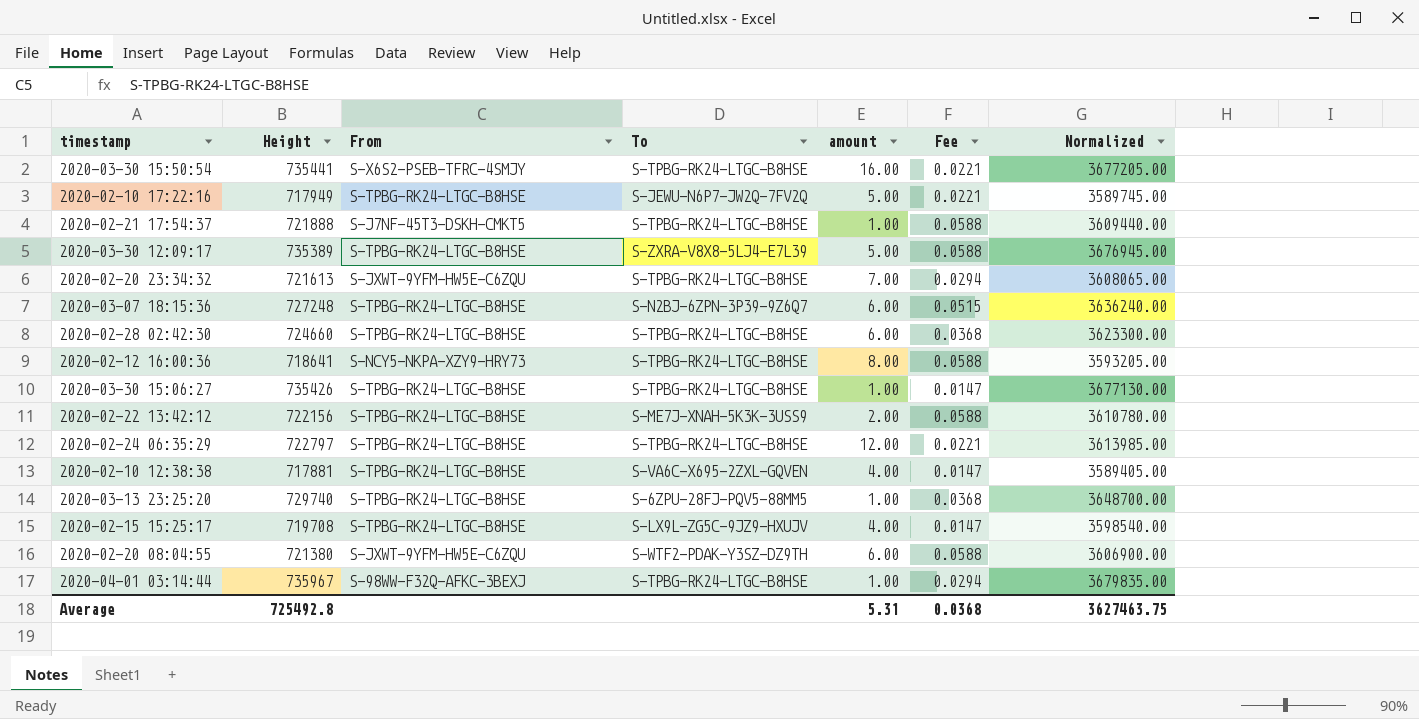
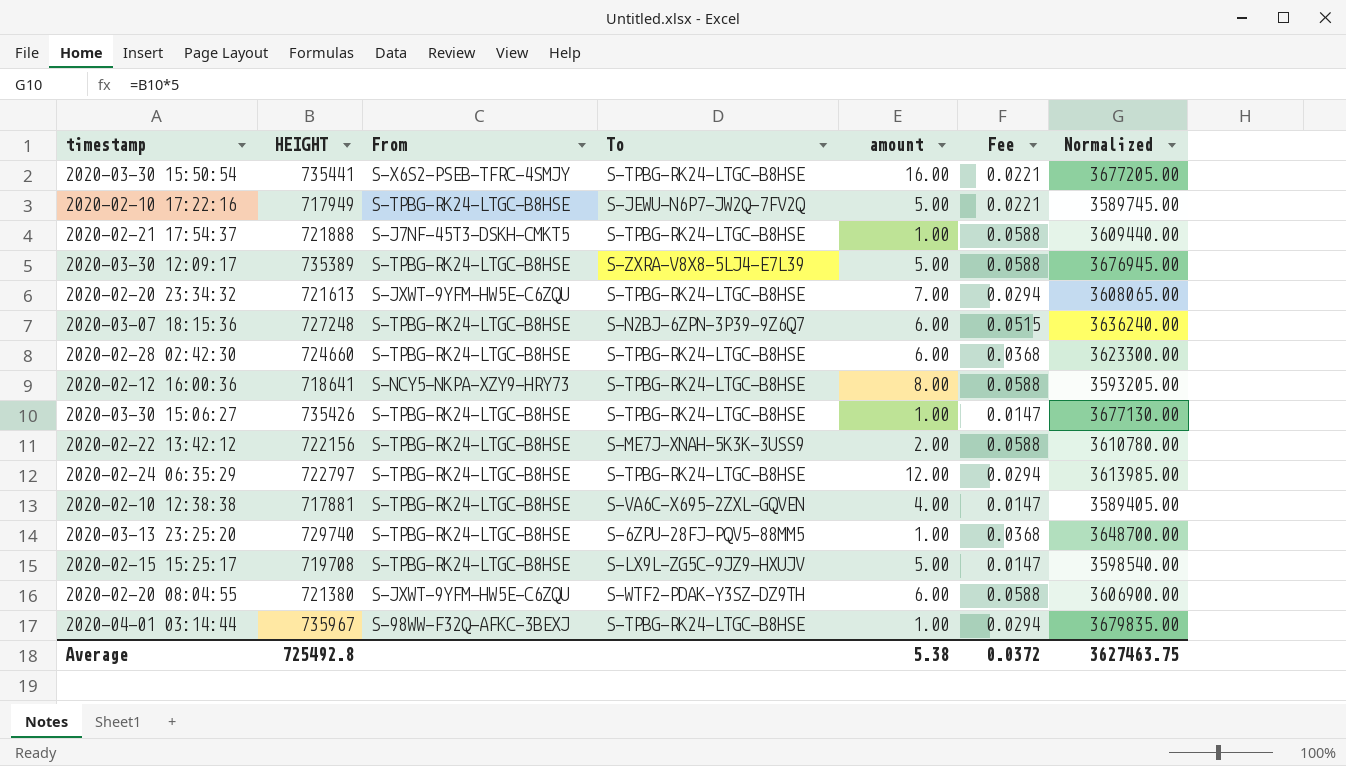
column name: Height -> HEIGHT
2020-02-24 06:35:29 | Fee: 0.0221 -> 0.0294
2020-02-15 15:25:17 | amount: 4.00 -> 5.00
Average | amount: 5.31 -> 5.38
Average | Fee: 0.0368 -> 0.0372

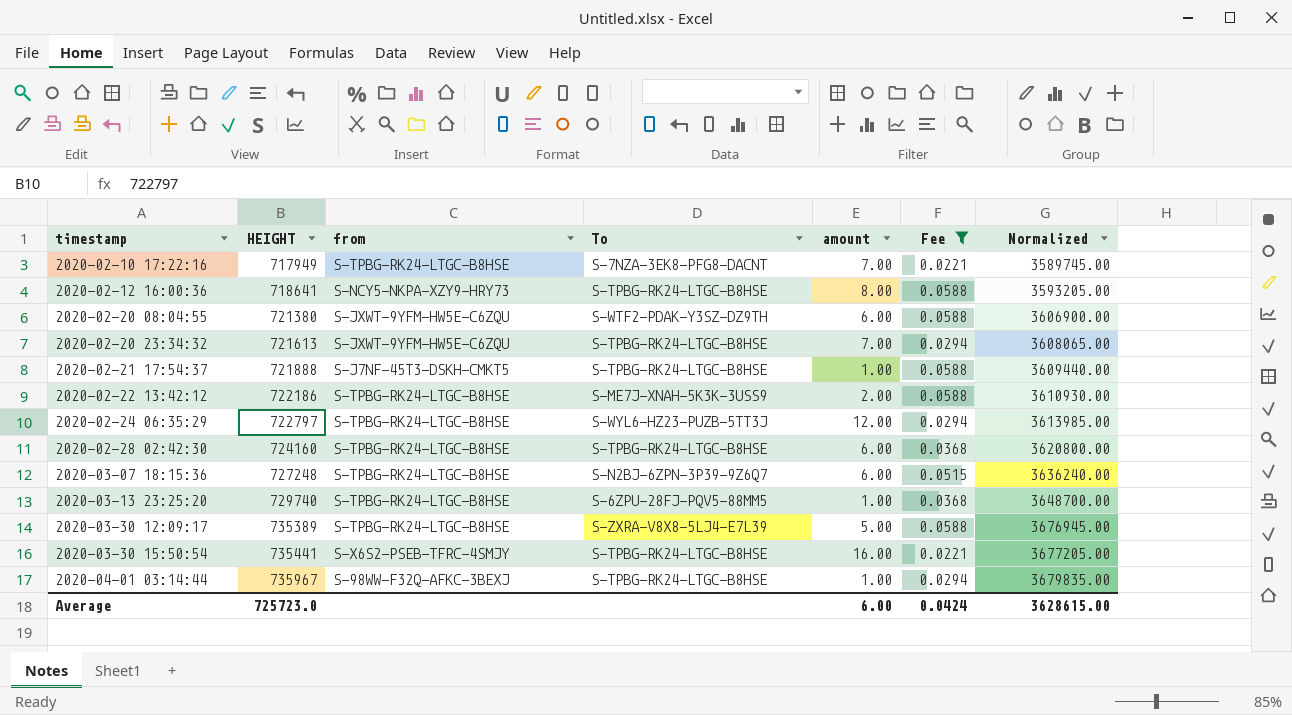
filter: none -> Fee != 0.0147
row order: none -> timestamp ascending
column name: From -> from
2020-02-10 17:22:16 | To: S-JEWU-N6P7-JW2Q-7FV2Q -> S-7NZA-3EK8-PFG8-DACNT
2020-02-10 17:22:16 | amount: 5.00 -> 7.00
2020-02-22 13:42:12 | HEIGHT: 722156 -> 722186
2020-02-22 13:42:12 | Normalized: 3610780.00 -> 3610930.00
2020-02-24 06:35:29 | To: S-TPBG-RK24-LTGC-B8HSE -> S-WYL6-HZ23-PUZB-5TT3J
2020-02-28 02:42:30 | HEIGHT: 724660 -> 724160
2020-02-28 02:42:30 | Normalized: 3623300.00 -> 3620800.00
Average | HEIGHT: 725492.8 -> 725723.0
Average | amount: 5.38 -> 6.00
Average | Fee: 0.0372 -> 0.0424
Average | Normalized: 3627463.75 -> 3628615.00

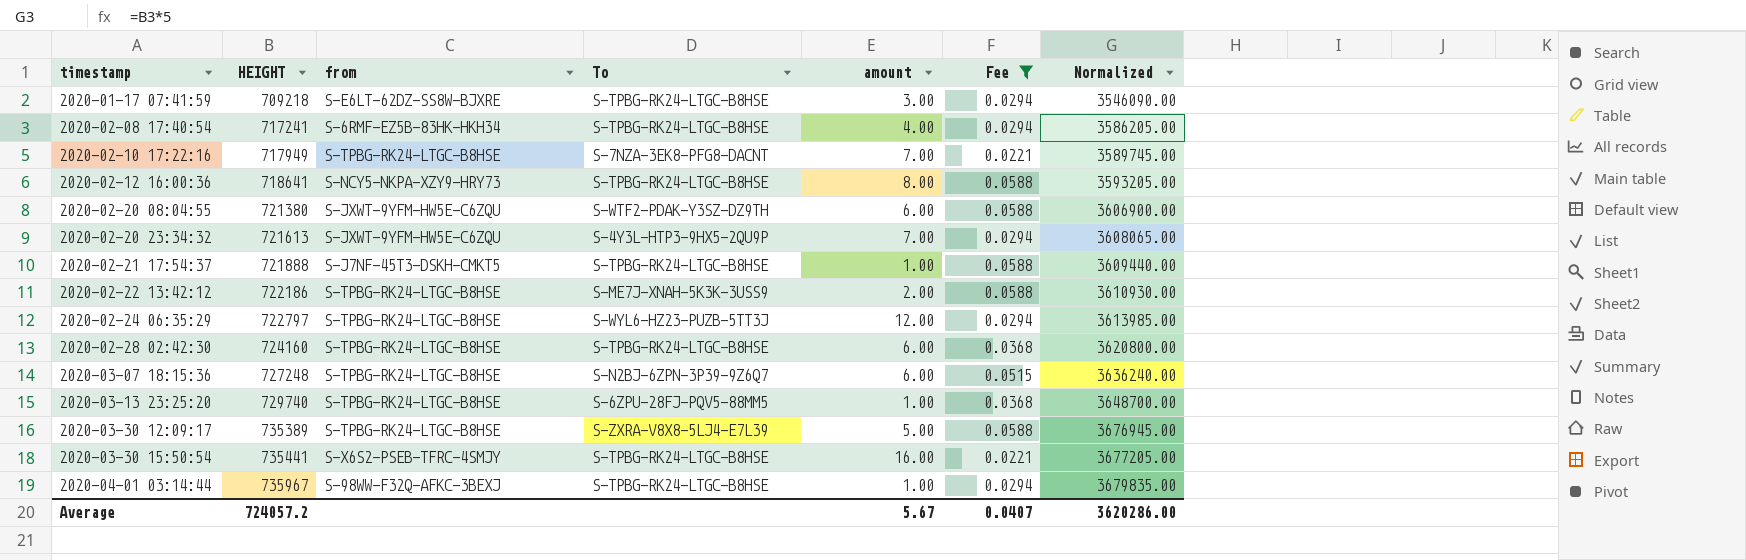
row 2020-01-17 07:41:59: none -> 709218 | S-E6LT-62DZ-SS8W-BJXRE | S-TPBG-RK24-LTGC-B8HSE | 3.00 | 0.0294 | 3546090.00
row 2020-02-08 17:40:54: none -> 717241 | S-6RMF-EZ5B-83HK-HKH34 | S-TPBG-RK24-LTGC-B8HSE | 4.00 | 0.0294 | 3586205.00
2020-02-20 23:34:32 | To: S-TPBG-RK24-LTGC-B8HSE -> S-4Y3L-HTP3-9HX5-2QU9P
Average | HEIGHT: 725723.0 -> 724057.2
Average | amount: 6.00 -> 5.67
Average | Fee: 0.0424 -> 0.0407
Average | Normalized: 3628615.00 -> 3620286.00

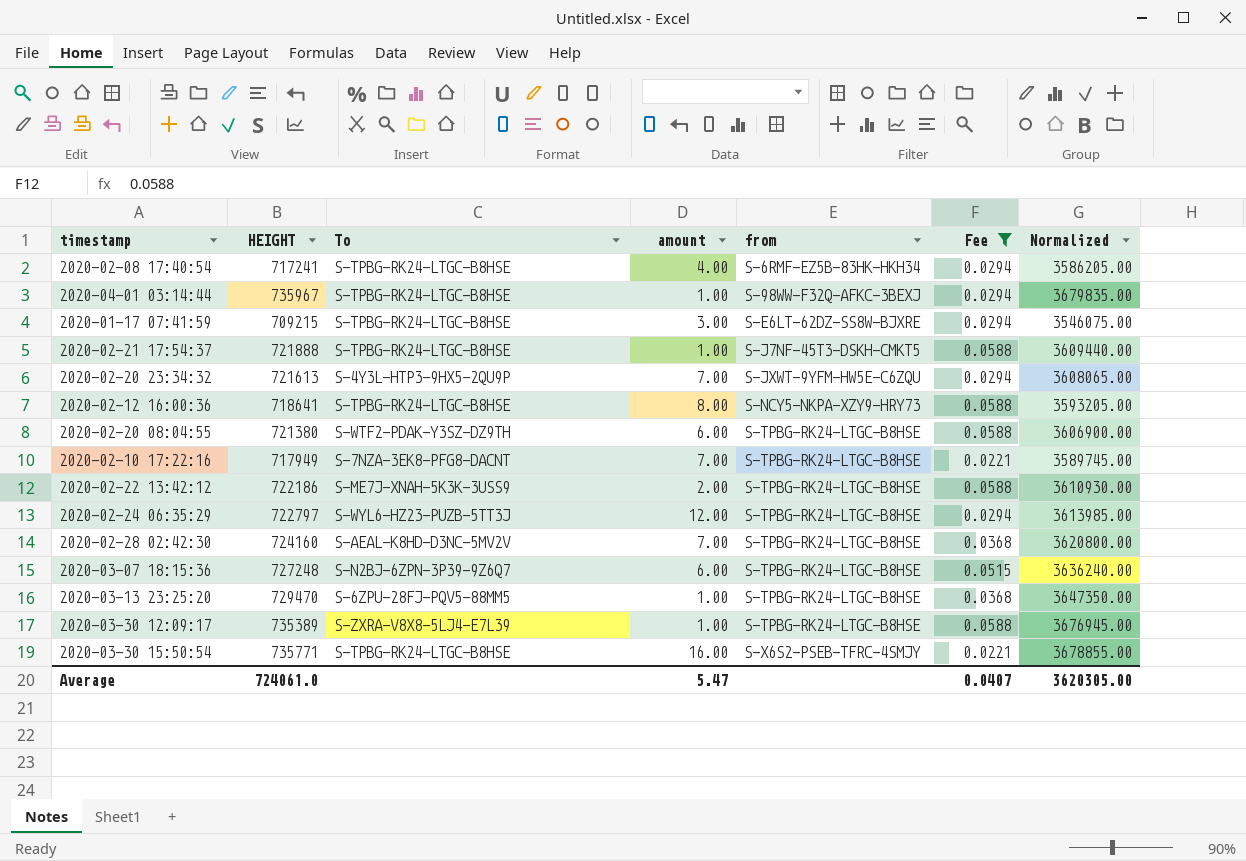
row order: timestamp ascending -> from ascending
column from | position: 3 -> 5
2020-01-17 07:41:59 | HEIGHT: 709218 -> 709215
2020-01-17 07:41:59 | Normalized: 3546090.00 -> 3546075.00
2020-02-20 08:04:55 | from: S-JXWT-9YFM-HW5E-C6ZQU -> S-TPBG-RK24-LTGC-B8HSE
2020-02-28 02:42:30 | To: S-TPBG-RK24-LTGC-B8HSE -> S-AEAL-K8HD-D3NC-5MV2V
2020-02-28 02:42:30 | amount: 6.00 -> 7.00
2020-03-13 23:25:20 | HEIGHT: 729740 -> 729470
2020-03-13 23:25:20 | Normalized: 3648700.00 -> 3647350.00
2020-03-30 12:09:17 | amount: 5.00 -> 1.00
2020-03-30 15:50:54 | HEIGHT: 735441 -> 735771
2020-03-30 15:50:54 | Normalized: 3677205.00 -> 3678855.00
Average | HEIGHT: 724057.2 -> 724061.0
Average | amount: 5.67 -> 5.47
Average | Normalized: 3620286.00 -> 3620305.00

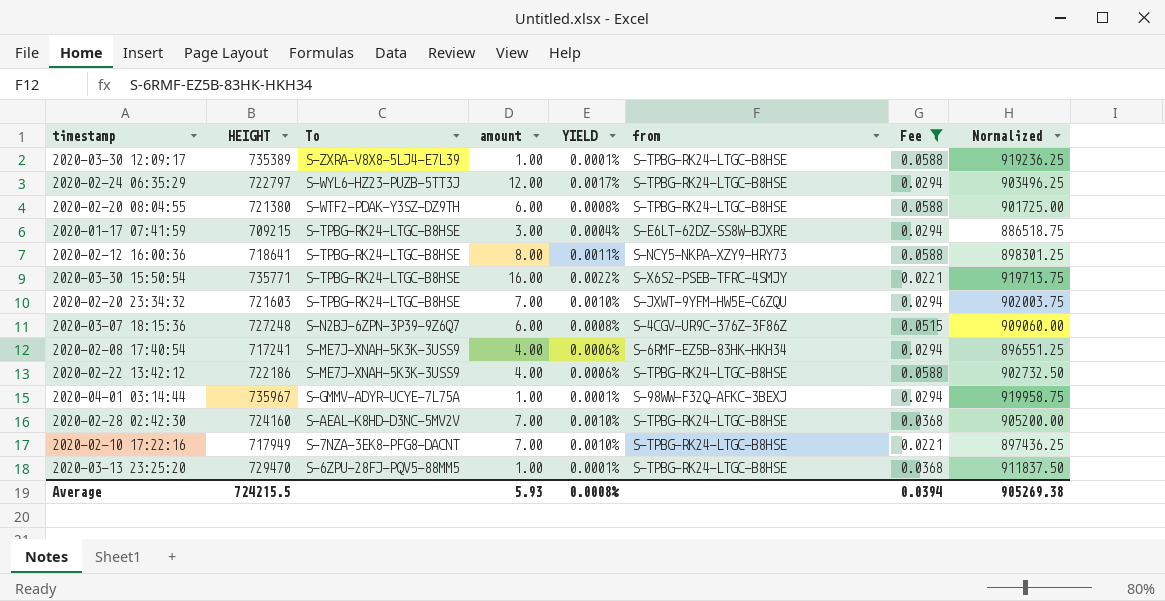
row order: from ascending -> To descending
column YIELD | formula: none -> [amount] / [HEIGHT]
column Normalized | formula: [HEIGHT] * 5 -> [HEIGHT] * 1.25
row 2020-02-21 17:54:37: 721888 | S-TPBG-RK24-LTGC-B8HSE | 1.00 | S-J7NF-45T3-DSKH-CMKT5 | 0.0588 | 3609440.00 -> none
2020-02-20 23:34:32 | HEIGHT: 721613 -> 721603
2020-02-20 23:34:32 | To: S-4Y3L-HTP3-9HX5-2QU9P -> S-TPBG-RK24-LTGC-B8HSE
2020-03-07 18:15:36 | from: S-TPBG-RK24-LTGC-B8HSE -> S-4CGV-UR9C-376Z-3F86Z
2020-02-08 17:40:54 | To: S-TPBG-RK24-LTGC-B8HSE -> S-ME7J-XNAH-5K3K-3USS9
2020-02-22 13:42:12 | amount: 2.00 -> 4.00
2020-04-01 03:14:44 | To: S-TPBG-RK24-LTGC-B8HSE -> S-GMMV-ADYR-UCYE-7L75A
Average | HEIGHT: 724061.0 -> 724215.5
Average | amount: 5.47 -> 5.93
Average | Fee: 0.0407 -> 0.0394
Average | Normalized: 3620305.00 -> 905269.38

